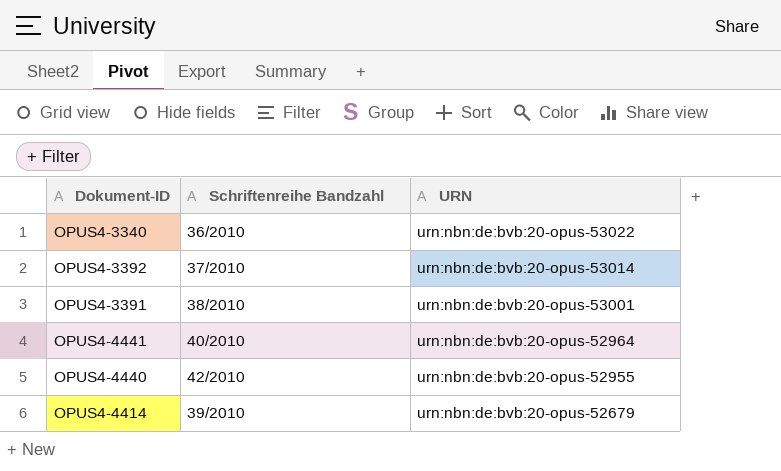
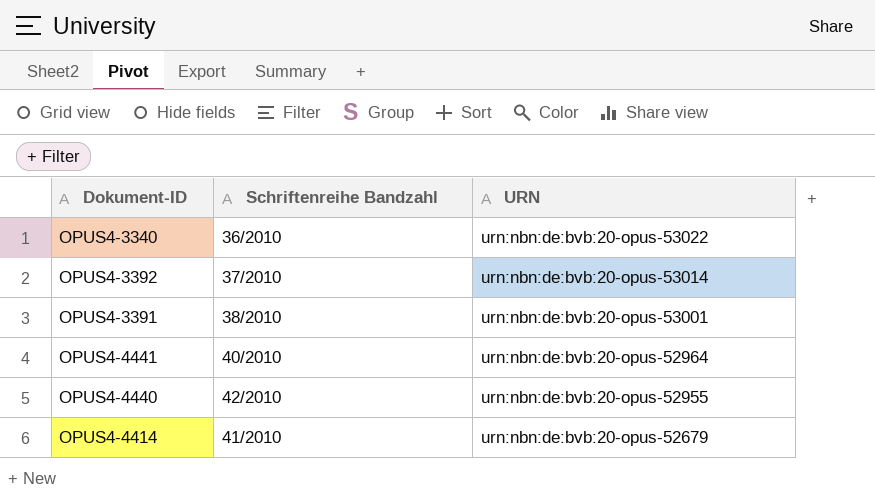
OPUS4-4414 | Schriftenreihe Bandzahl: 39/2010 -> 41/2010

